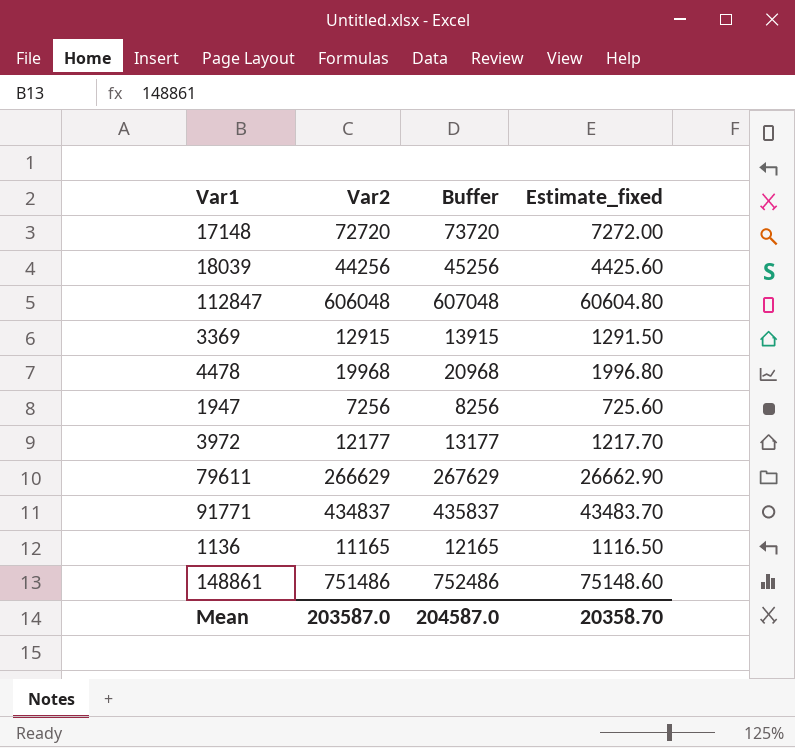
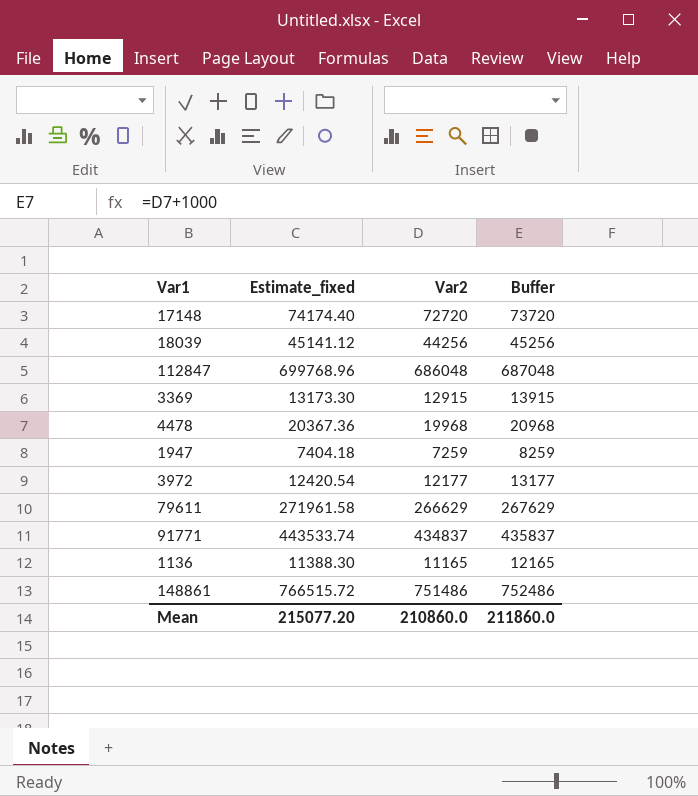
column Estimate_fixed | formula: [Var2] * 0.1 -> [Var2] * 1.02
column Estimate_fixed | position: 4 -> 2
112847 | Var2: 606048 -> 686048
112847 | Buffer: 607048 -> 687048
1947 | Var2: 7256 -> 7259
1947 | Buffer: 8256 -> 8259
Mean | Estimate_fixed: 20358.70 -> 215077.20
Mean | Var2: 203587.0 -> 210860.0
Mean | Buffer: 204587.0 -> 211860.0

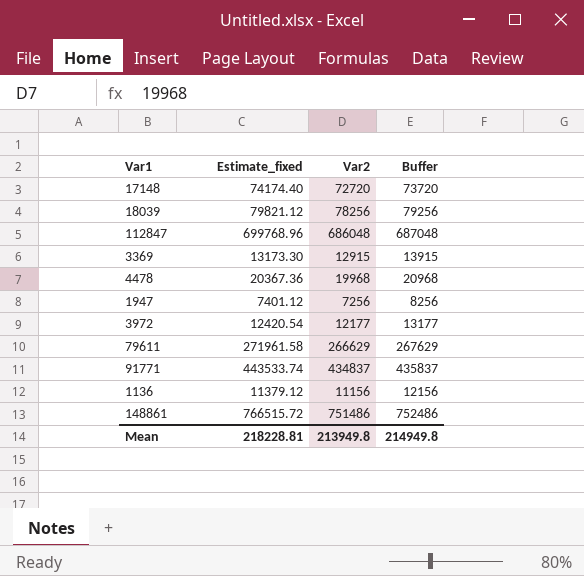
18039 | Estimate_fixed: 45141.12 -> 79821.12
18039 | Var2: 44256 -> 78256
18039 | Buffer: 45256 -> 79256
1947 | Estimate_fixed: 7404.18 -> 7401.12
1947 | Var2: 7259 -> 7256
1947 | Buffer: 8259 -> 8256
1136 | Estimate_fixed: 11388.30 -> 11379.12
1136 | Var2: 11165 -> 11156
1136 | Buffer: 12165 -> 12156
Mean | Estimate_fixed: 215077.20 -> 218228.81
Mean | Var2: 210860.0 -> 213949.8
Mean | Buffer: 211860.0 -> 214949.8

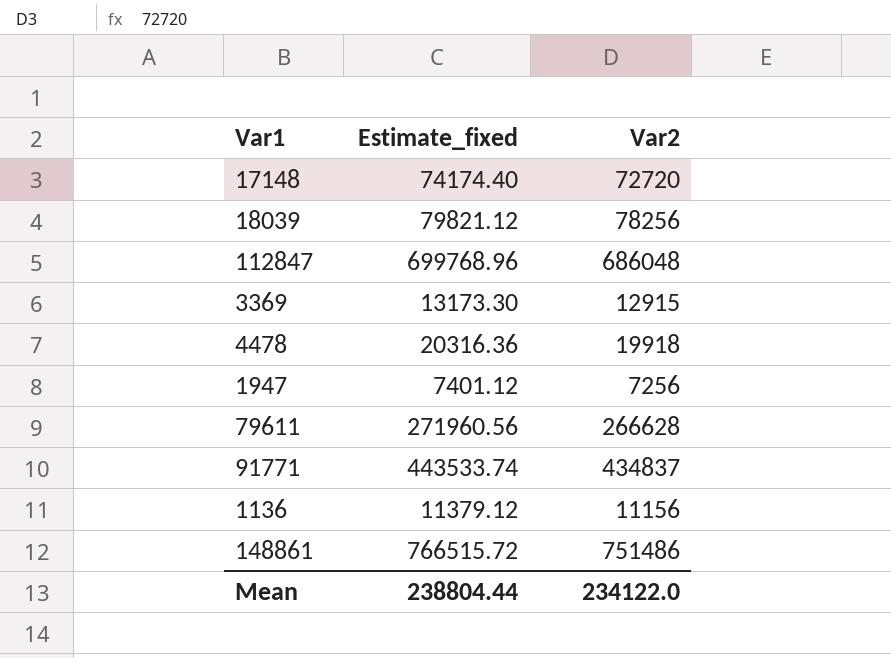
column Buffer | formula: [Var2] + 1000 -> none
row 3972: 12420.54 | 12177 | 13177 -> none
4478 | Estimate_fixed: 20367.36 -> 20316.36
4478 | Var2: 19968 -> 19918
79611 | Estimate_fixed: 271961.58 -> 271960.56
79611 | Var2: 266629 -> 266628
Mean | Estimate_fixed: 218228.81 -> 238804.44
Mean | Var2: 213949.8 -> 234122.0

